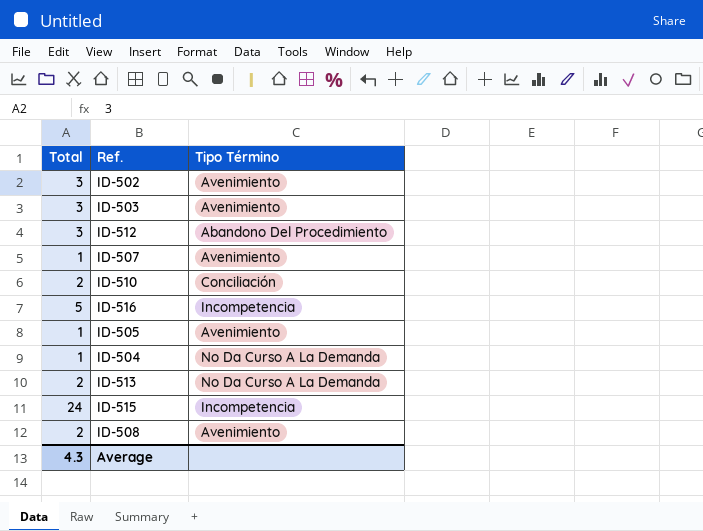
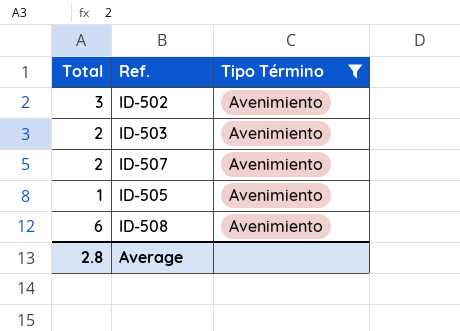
filter: none -> Tipo Término = Avenimiento
ID-503 | Total: 3 -> 2
ID-507 | Total: 1 -> 2
ID-508 | Total: 2 -> 6
Average | Total: 4.3 -> 2.8

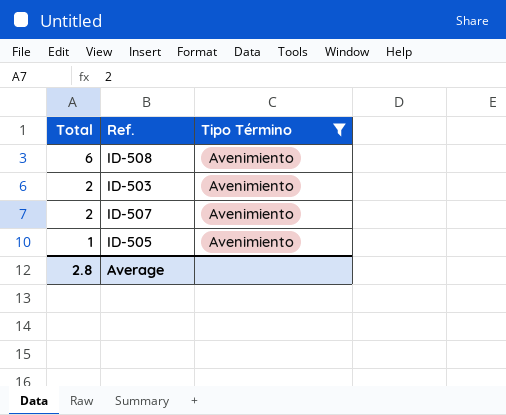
row order: none -> Total descending
row ID-502: 3 | Avenimiento -> none

